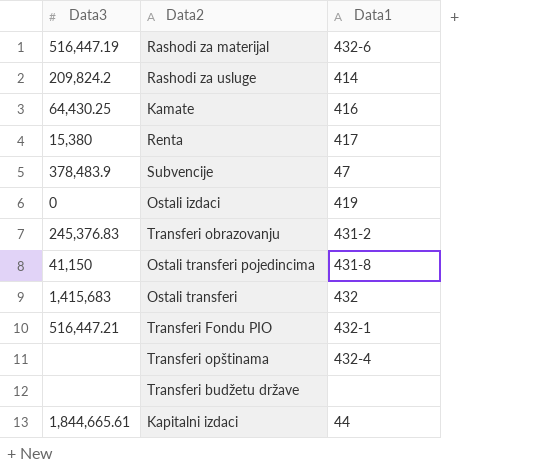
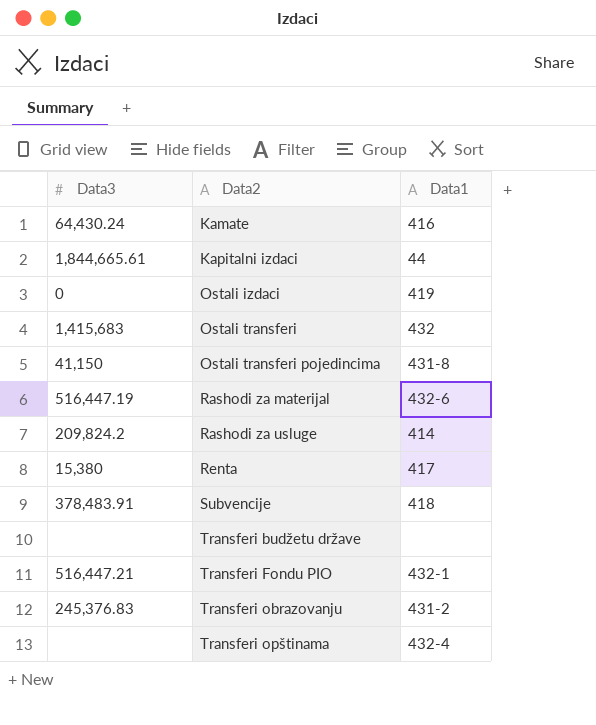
row order: none -> Data2 ascending
Kamate | Data3: 64,430.25 -> 64,430.24
Subvencije | Data3: 378,483.9 -> 378,483.91
Subvencije | Data1: 47 -> 418

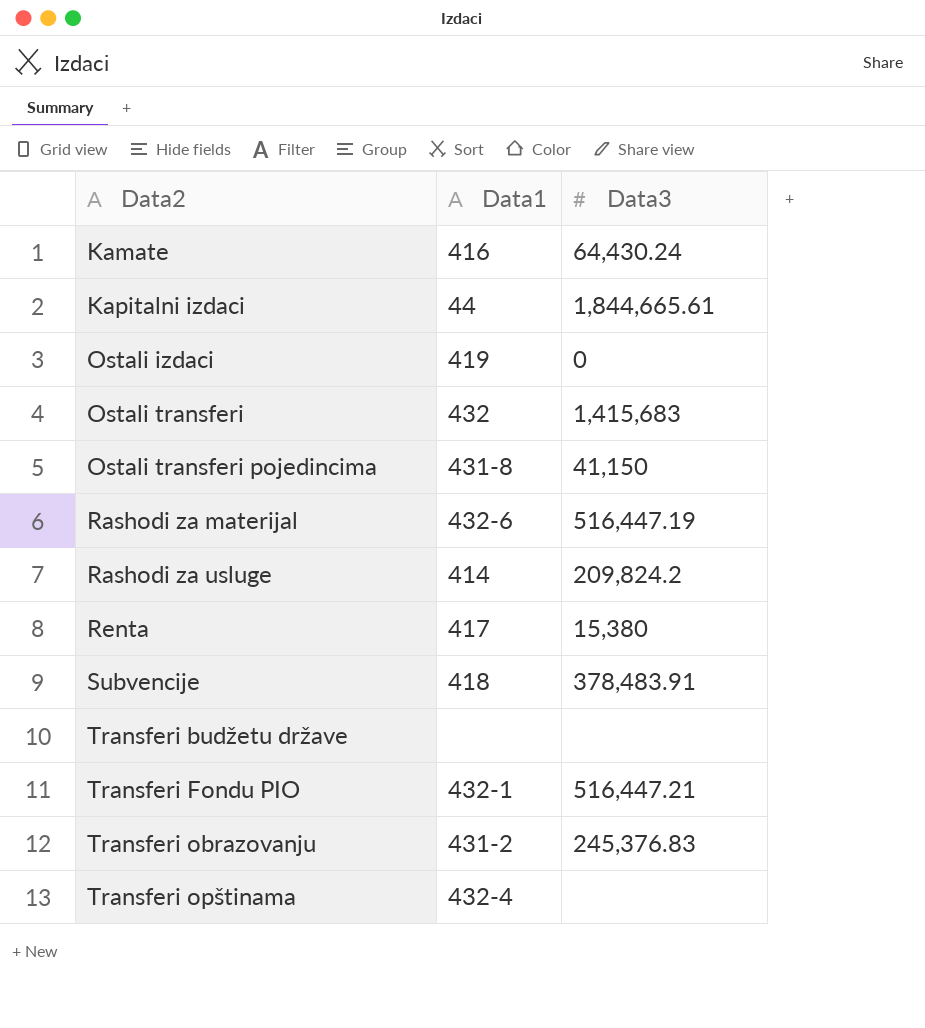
column Data3 | position: 1 -> 3

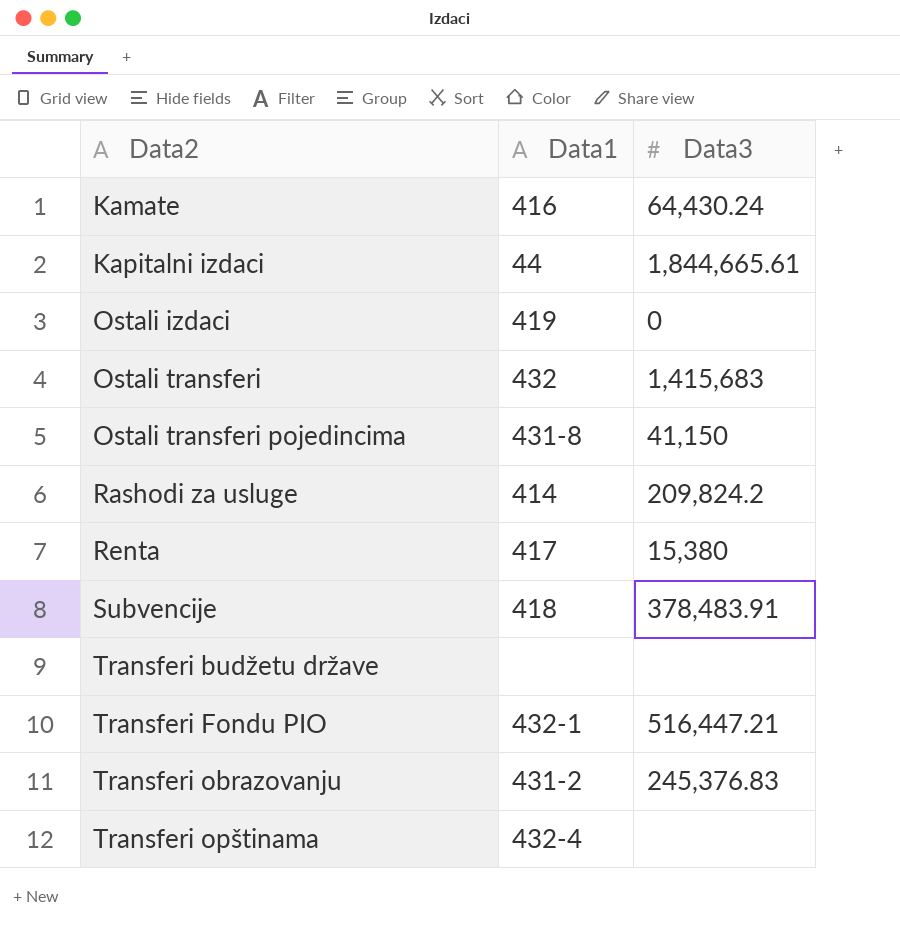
row Rashodi za materijal: 432-6 | 516,447.19 -> none

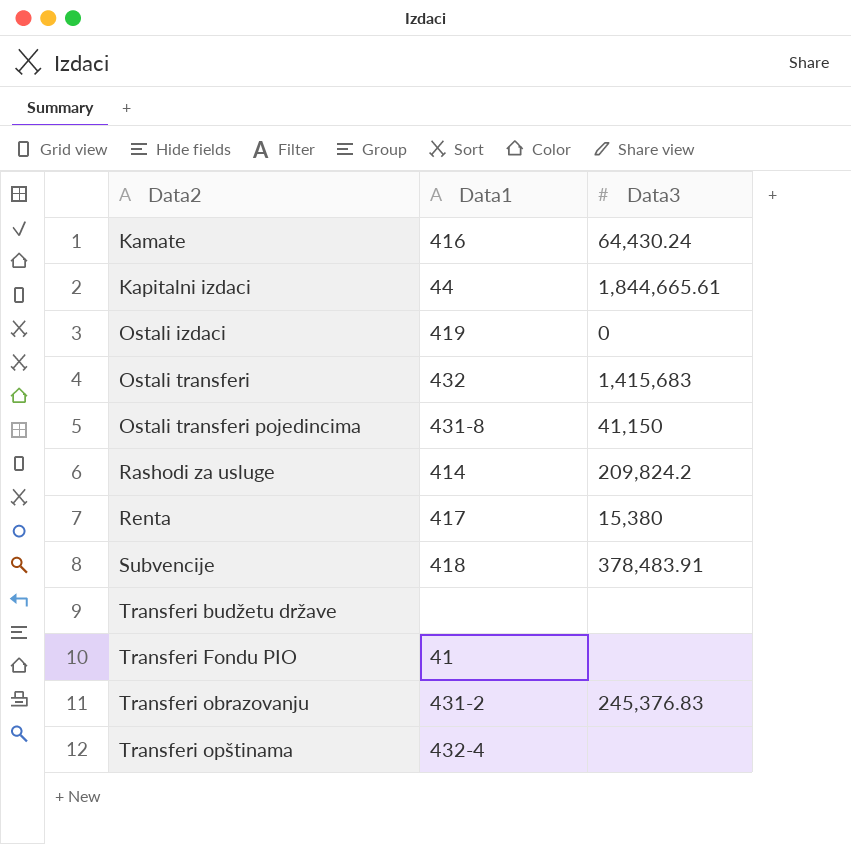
Transferi Fondu PIO | Data1: 432-1 -> 41
Transferi Fondu PIO | Data3: 516,447.21 -> none

